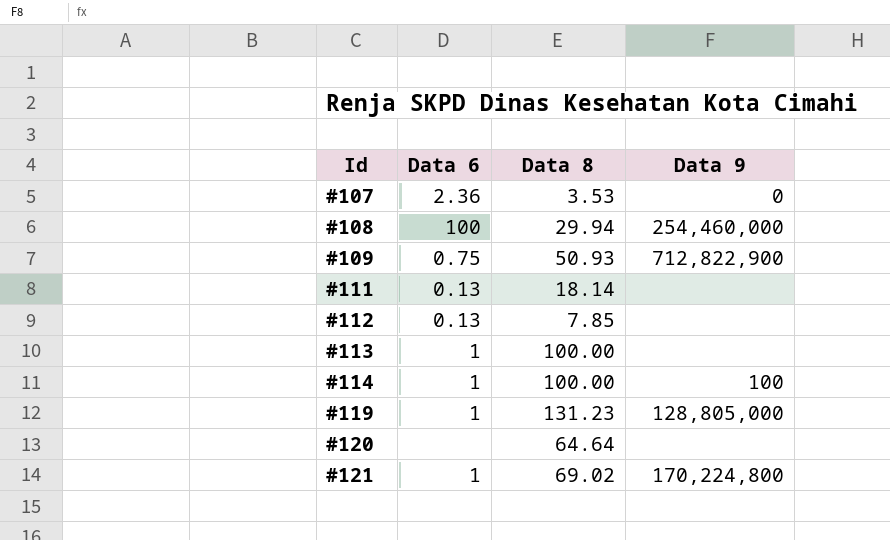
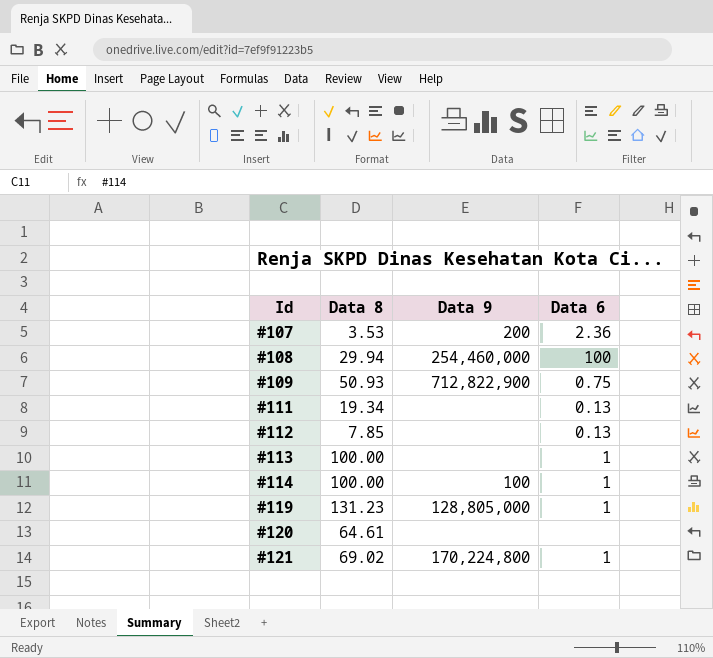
column Data 6 | position: 2 -> 4
#107 | Data 9: 0 -> 200
#111 | Data 8: 18.14 -> 19.34
#120 | Data 8: 64.64 -> 64.61

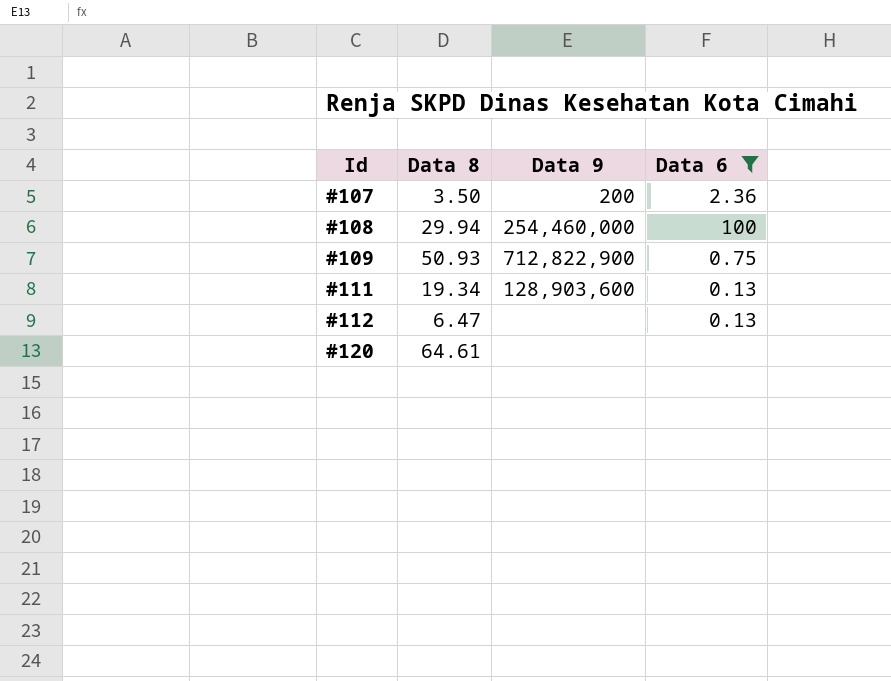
filter: none -> Data 6 != 1
#107 | Data 8: 3.53 -> 3.50
#111 | Data 9: none -> 128,903,600
#112 | Data 8: 7.85 -> 6.47

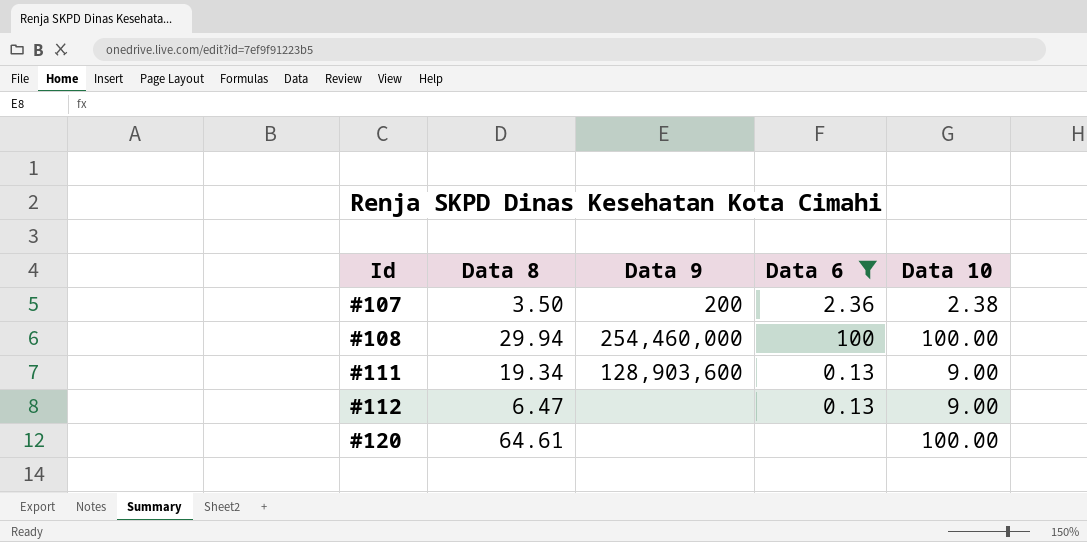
column Data 10 | position: none -> 5
row #109: 50.93 | 712,822,900 | 0.75 -> none

